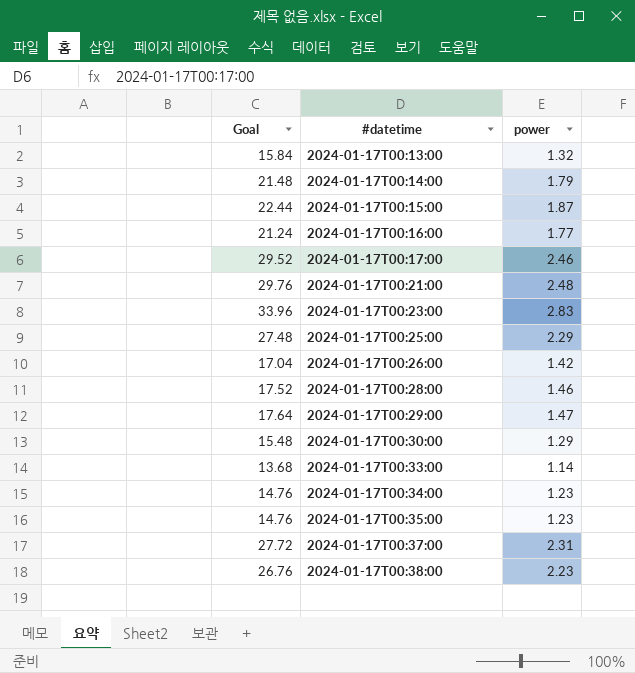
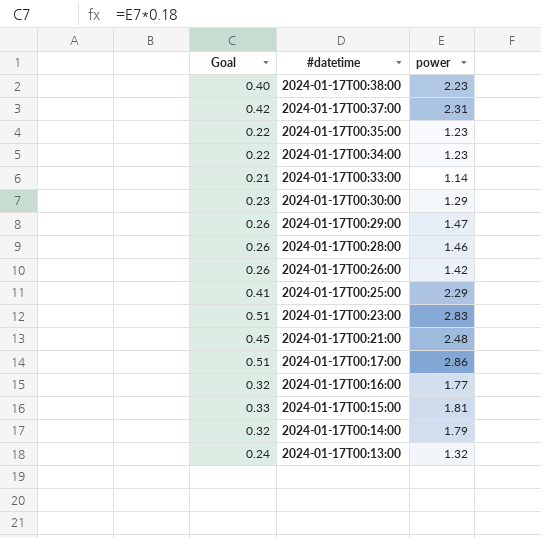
row order: #datetime ascending -> #datetime descending
column Goal | formula: [power] * 12 -> [power] * 0.18
2024-01-17T00:17:00 | power: 2.46 -> 2.86
2024-01-17T00:15:00 | power: 1.87 -> 1.81

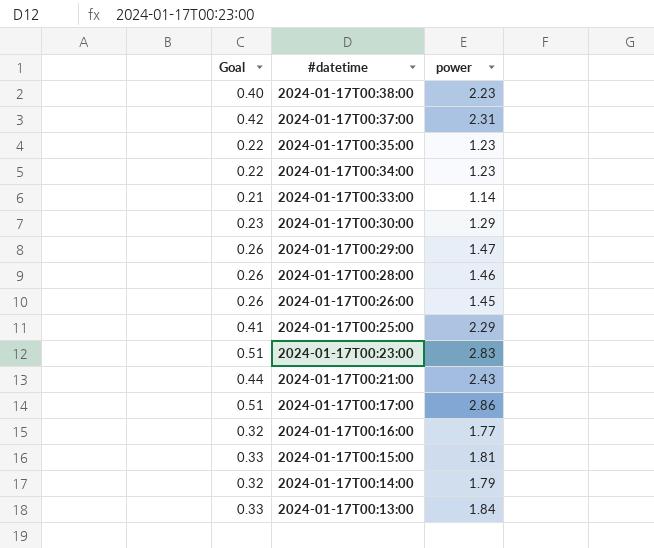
2024-01-17T00:26:00 | power: 1.42 -> 1.45
2024-01-17T00:21:00 | Goal: 0.45 -> 0.44
2024-01-17T00:21:00 | power: 2.48 -> 2.43
2024-01-17T00:13:00 | Goal: 0.24 -> 0.33
2024-01-17T00:13:00 | power: 1.32 -> 1.84

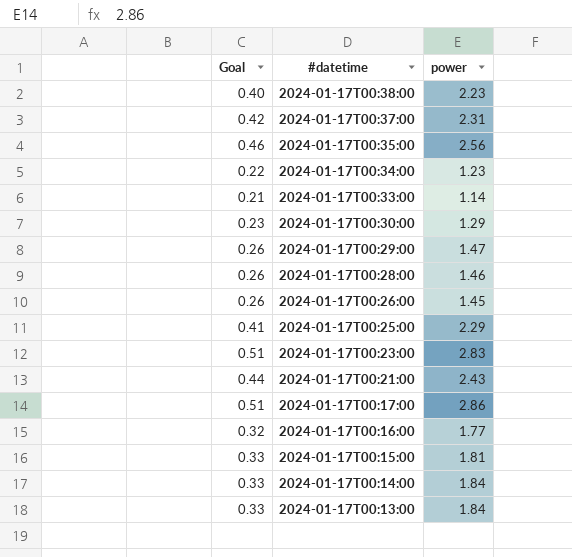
2024-01-17T00:35:00 | Goal: 0.22 -> 0.46
2024-01-17T00:35:00 | power: 1.23 -> 2.56
2024-01-17T00:14:00 | Goal: 0.32 -> 0.33
2024-01-17T00:14:00 | power: 1.79 -> 1.84

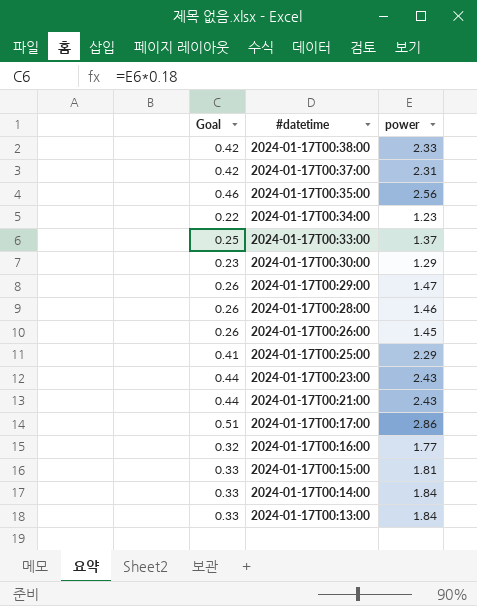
2024-01-17T00:38:00 | Goal: 0.40 -> 0.42
2024-01-17T00:38:00 | power: 2.23 -> 2.33
2024-01-17T00:33:00 | Goal: 0.21 -> 0.25
2024-01-17T00:33:00 | power: 1.14 -> 1.37
2024-01-17T00:23:00 | Goal: 0.51 -> 0.44
2024-01-17T00:23:00 | power: 2.83 -> 2.43

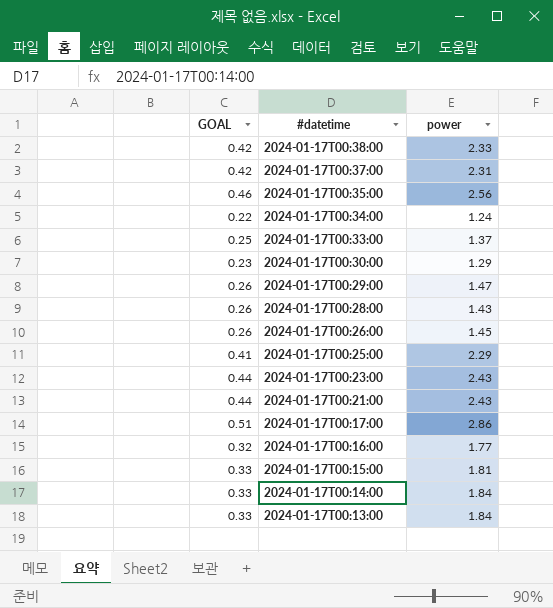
column name: Goal -> GOAL
2024-01-17T00:34:00 | power: 1.23 -> 1.24
2024-01-17T00:28:00 | power: 1.46 -> 1.43

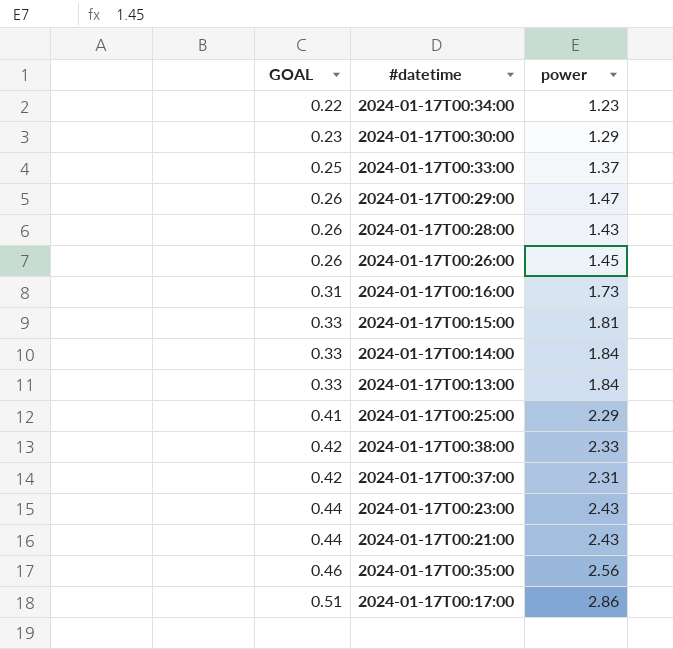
row order: #datetime descending -> GOAL ascending
2024-01-17T00:34:00 | power: 1.24 -> 1.23
2024-01-17T00:16:00 | GOAL: 0.32 -> 0.31
2024-01-17T00:16:00 | power: 1.77 -> 1.73

